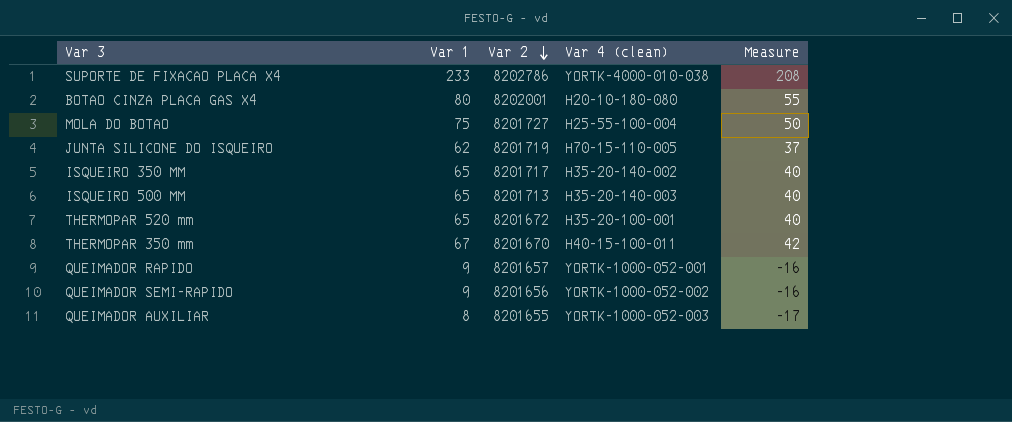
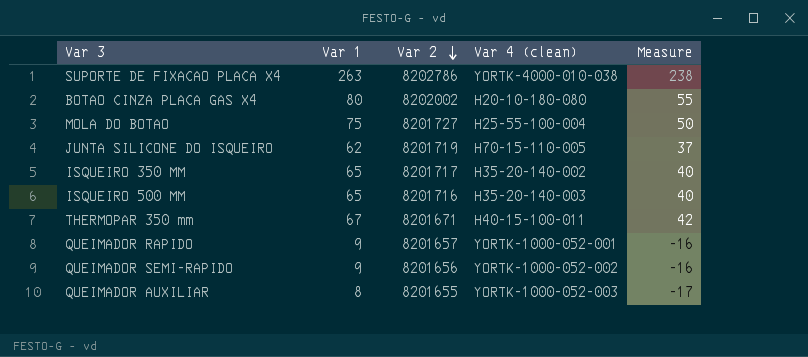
row THERMOPAR 520 mm: 65 | 8201672 | H35-20-100-001 | 40 -> none
SUPORTE DE FIXACAO PLACA X4 | Var 1: 233 -> 263
SUPORTE DE FIXACAO PLACA X4 | Measure: 208 -> 238
BOTAO CINZA PLACA GAS X4 | Var 2: 8202001 -> 8202002
ISQUEIRO 500 MM | Var 2: 8201713 -> 8201716
THERMOPAR 350 mm | Var 2: 8201670 -> 8201671

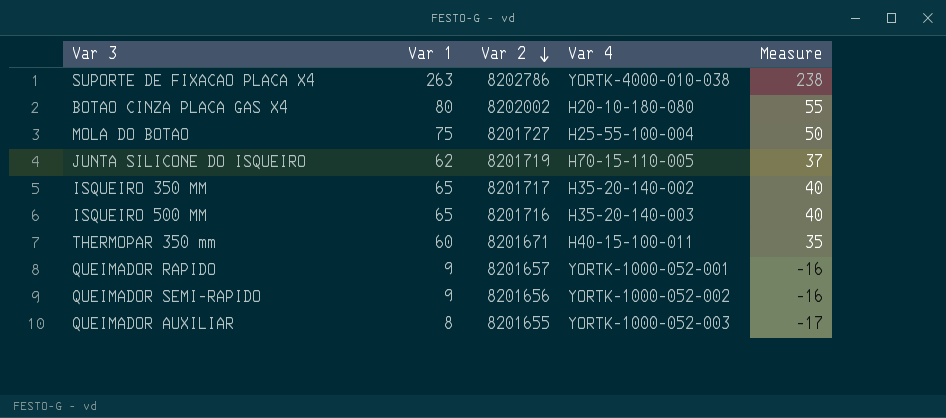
column name: Var 4 (clean) -> Var 4
THERMOPAR 350 mm | Var 1: 67 -> 60
THERMOPAR 350 mm | Measure: 42 -> 35

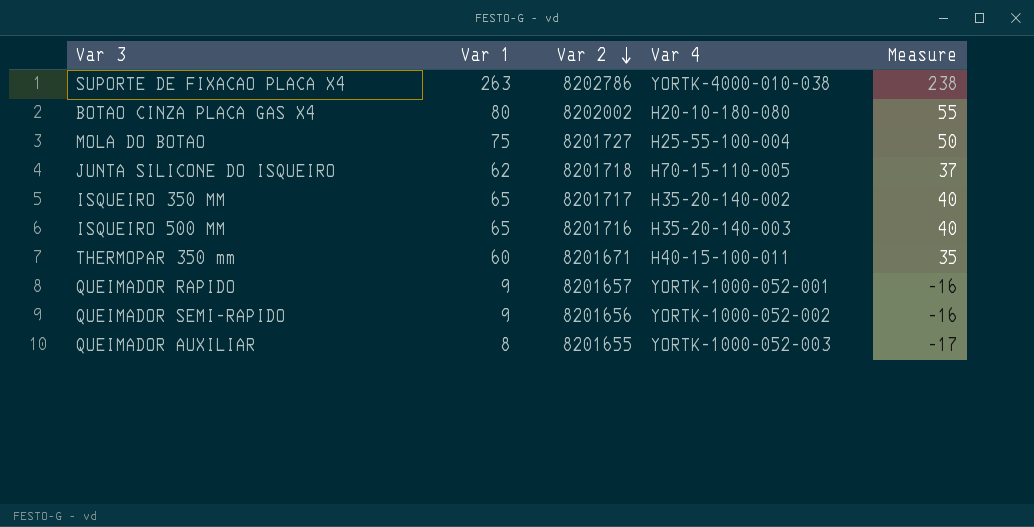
JUNTA SILICONE DO ISQUEIRO | Var 2: 8201719 -> 8201718

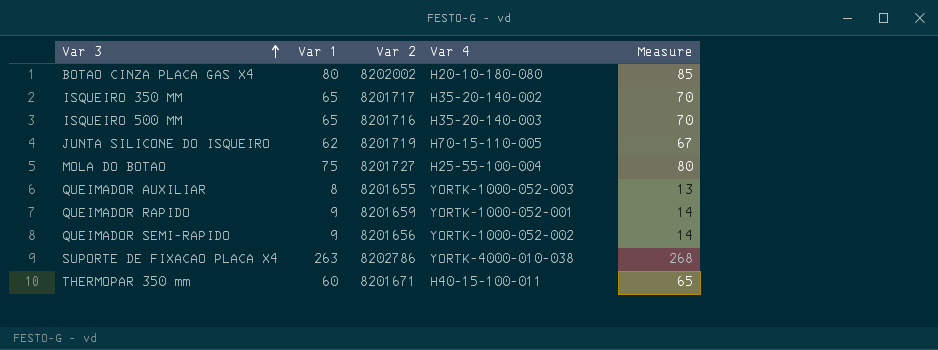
row order: Var 2 descending -> Var 3 ascending
column Measure | formula: [Var 1] - 25 -> [Var 1] + 5
JUNTA SILICONE DO ISQUEIRO | Var 2: 8201718 -> 8201719
QUEIMADOR RAPIDO | Var 2: 8201657 -> 8201659

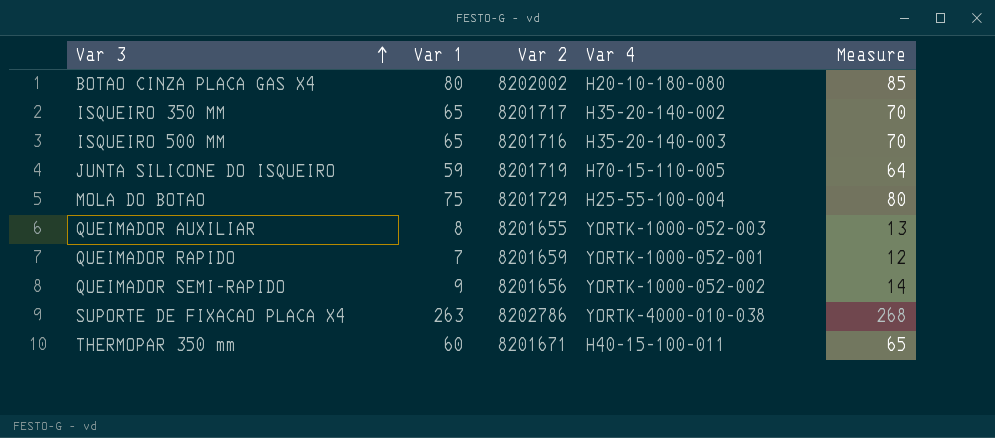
JUNTA SILICONE DO ISQUEIRO | Var 1: 62 -> 59
JUNTA SILICONE DO ISQUEIRO | Measure: 67 -> 64
MOLA DO BOTAO | Var 2: 8201727 -> 8201729
QUEIMADOR RAPIDO | Var 1: 9 -> 7
QUEIMADOR RAPIDO | Measure: 14 -> 12

